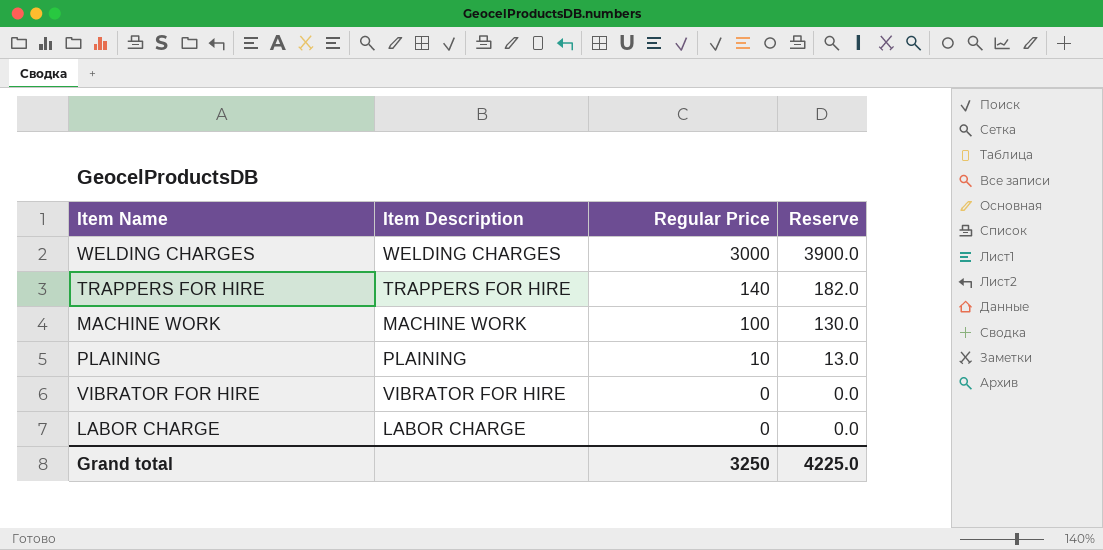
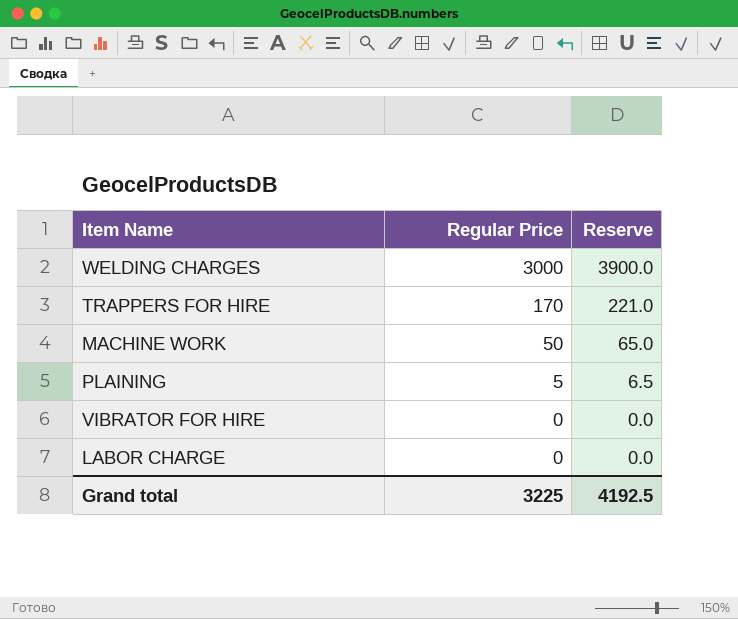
column Item Description | position: 2 -> none
TRAPPERS FOR HIRE | Regular Price: 140 -> 170
TRAPPERS FOR HIRE | Reserve: 182.0 -> 221.0
MACHINE WORK | Regular Price: 100 -> 50
MACHINE WORK | Reserve: 130.0 -> 65.0
PLAINING | Regular Price: 10 -> 5
PLAINING | Reserve: 13.0 -> 6.5
Grand total | Regular Price: 3250 -> 3225
Grand total | Reserve: 4225.0 -> 4192.5

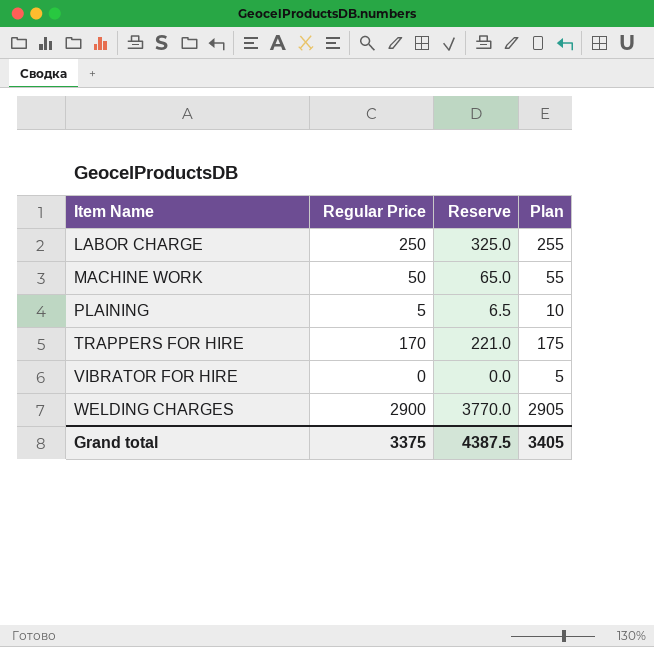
row order: Regular Price descending -> Item Name ascending
column Plan | formula: none -> [Regular Price] + 5
LABOR CHARGE | Regular Price: 0 -> 250
LABOR CHARGE | Reserve: 0.0 -> 325.0
WELDING CHARGES | Regular Price: 3000 -> 2900
WELDING CHARGES | Reserve: 3900.0 -> 3770.0
Grand total | Regular Price: 3225 -> 3375
Grand total | Reserve: 4192.5 -> 4387.5

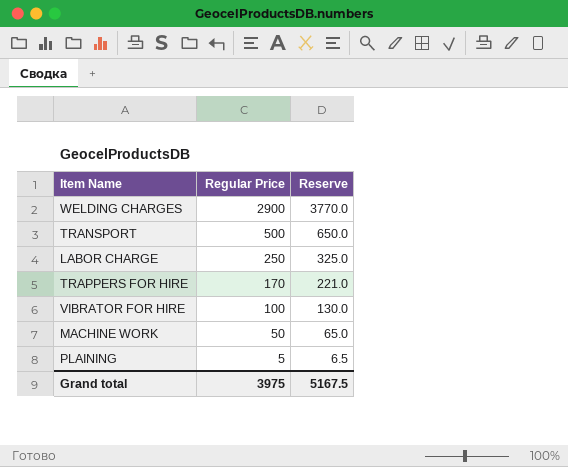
row order: Item Name ascending -> Regular Price descending
column Plan | formula: [Regular Price] + 5 -> none
row TRANSPORT: none -> 500 | 650.0
VIBRATOR FOR HIRE | Regular Price: 0 -> 100
VIBRATOR FOR HIRE | Reserve: 0.0 -> 130.0
Grand total | Regular Price: 3375 -> 3975
Grand total | Reserve: 4387.5 -> 5167.5

